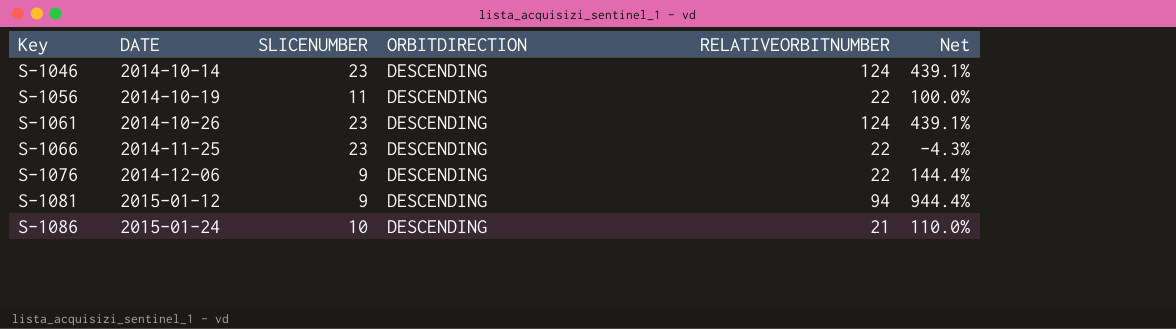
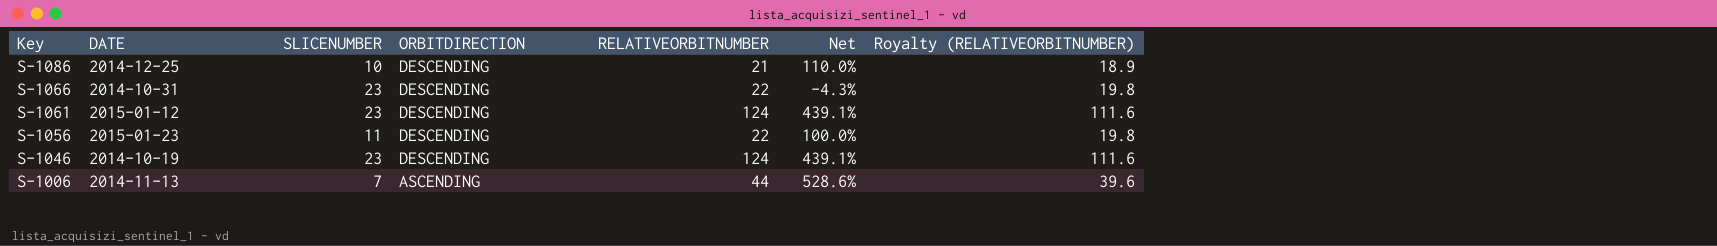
row order: Key ascending -> Key descending
column Royalty (RELATIVEORBITNUMBER) | formula: none -> [RELATIVEORBITNUMBER] * 0.9
row S-1076: 2014-12-06 | 9 | DESCENDING | 22 | 144.4% -> none
row S-1081: 2015-01-12 | 9 | DESCENDING | 94 | 944.4% -> none
S-1086 | DATE: 2015-01-24 -> 2014-12-25
S-1066 | DATE: 2014-11-25 -> 2014-10-31
S-1061 | DATE: 2014-10-26 -> 2015-01-12
S-1056 | DATE: 2014-10-19 -> 2015-01-23
S-1046 | DATE: 2014-10-14 -> 2014-10-19
row S-1006: none -> 2014-11-13 | 7 | ASCENDING | 44 | 528.6% | 39.6

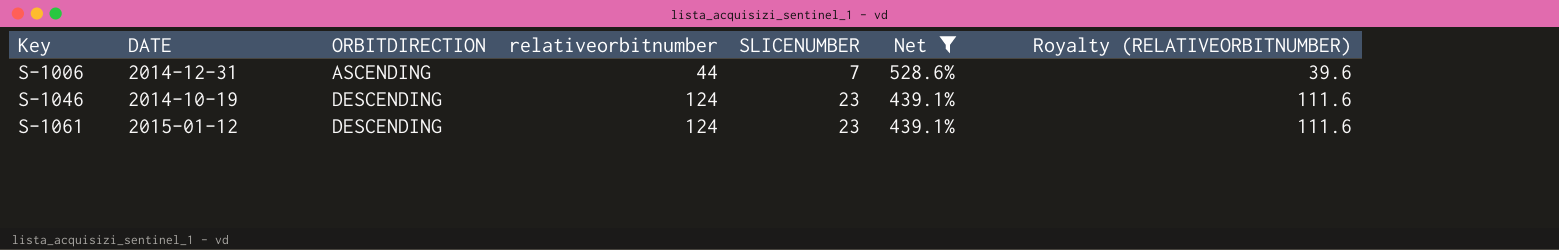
filter: none -> Net >= 439.1%
row order: Key descending -> Key ascending
column name: RELATIVEORBITNUMBER -> relativeorbitnumber
column SLICENUMBER | position: 3 -> 5
S-1006 | DATE: 2014-11-13 -> 2014-12-31

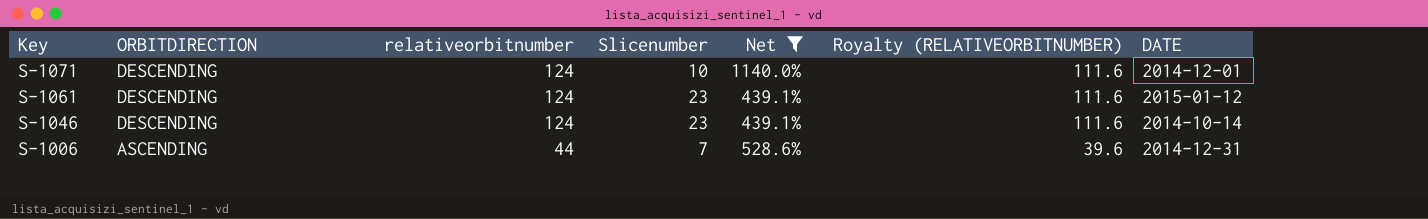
row order: Key ascending -> Key descending
column name: SLICENUMBER -> Slicenumber
column DATE | position: 2 -> 7
row S-1071: none -> DESCENDING | 124 | 10 | 1140.0% | 111.6 | 2014-12-01
S-1046 | DATE: 2014-10-19 -> 2014-10-14

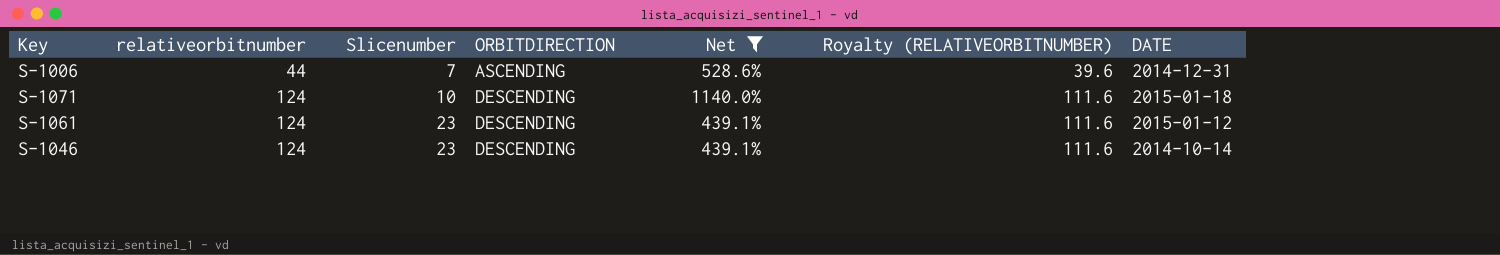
row order: Key descending -> relativeorbitnumber ascending
column ORBITDIRECTION | position: 2 -> 4
S-1071 | DATE: 2014-12-01 -> 2015-01-18

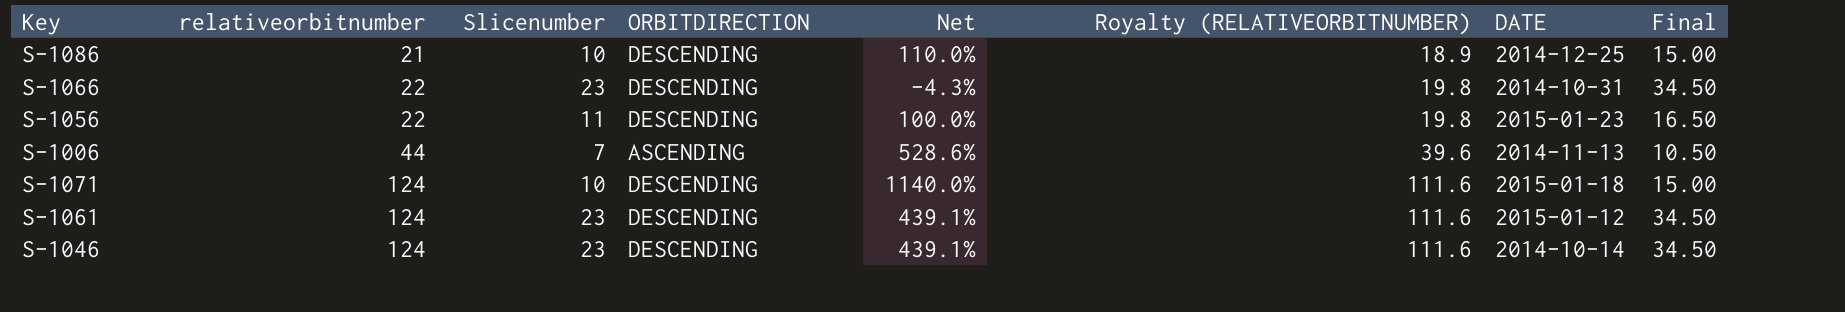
filter: Net >= 439.1% -> none
column Final | formula: none -> [Slicenumber] * 1.5
S-1006 | DATE: 2014-12-31 -> 2014-11-13

